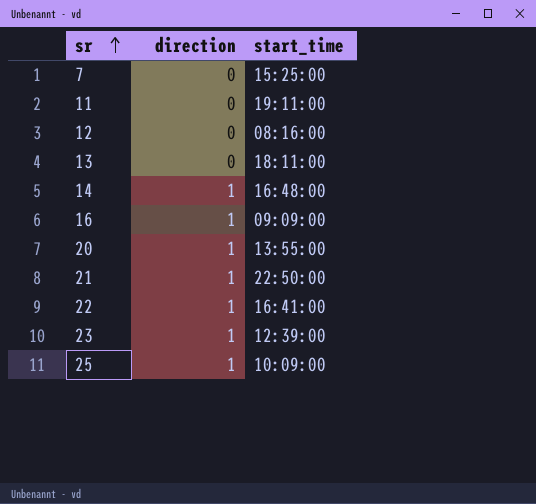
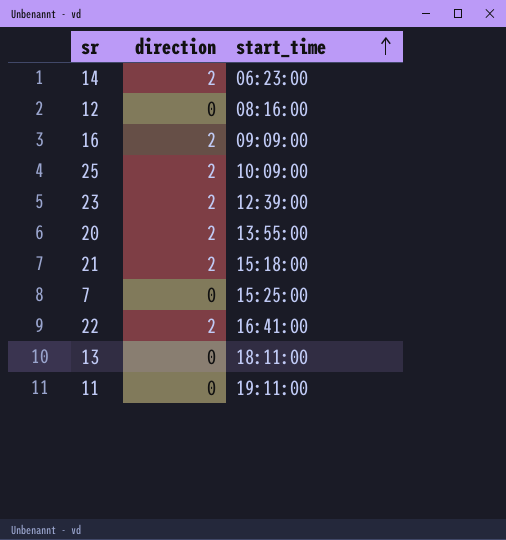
row order: sr ascending -> start_time ascending
14 | direction: 1 -> 2
14 | start_time: 16:48:00 -> 06:23:00
16 | direction: 1 -> 2
25 | direction: 1 -> 2
23 | direction: 1 -> 2
20 | direction: 1 -> 2
21 | direction: 1 -> 2
21 | start_time: 22:50:00 -> 15:18:00
22 | direction: 1 -> 2

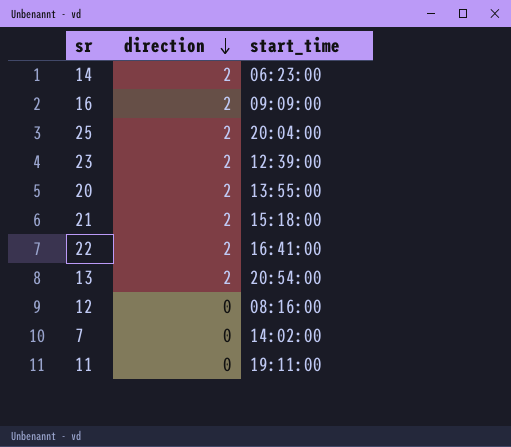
row order: start_time ascending -> direction descending
25 | start_time: 10:09:00 -> 20:04:00
13 | direction: 0 -> 2
13 | start_time: 18:11:00 -> 20:54:00
7 | start_time: 15:25:00 -> 14:02:00

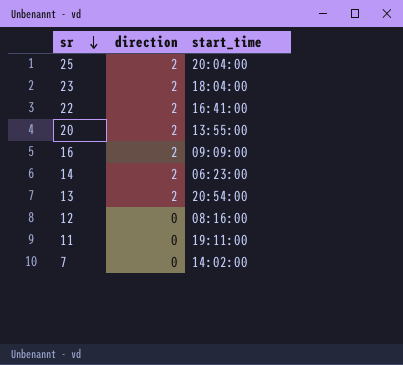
row order: direction descending -> sr descending
row 21: 2 | 15:18:00 -> none
23 | start_time: 12:39:00 -> 18:04:00

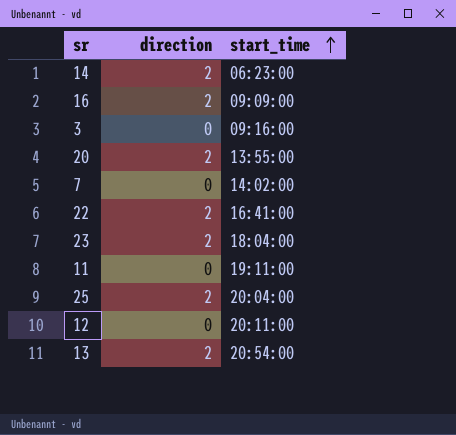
row order: sr descending -> start_time ascending
row 3: none -> 0 | 09:16:00
12 | start_time: 08:16:00 -> 20:11:00

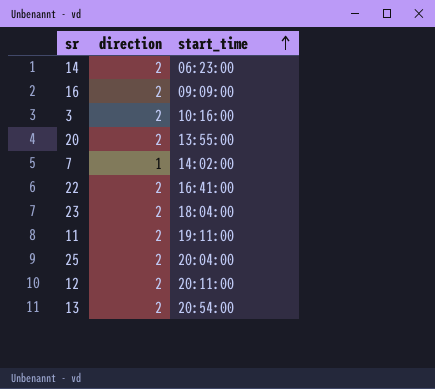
3 | direction: 0 -> 2
3 | start_time: 09:16:00 -> 10:16:00
7 | direction: 0 -> 1
11 | direction: 0 -> 2
12 | direction: 0 -> 2

